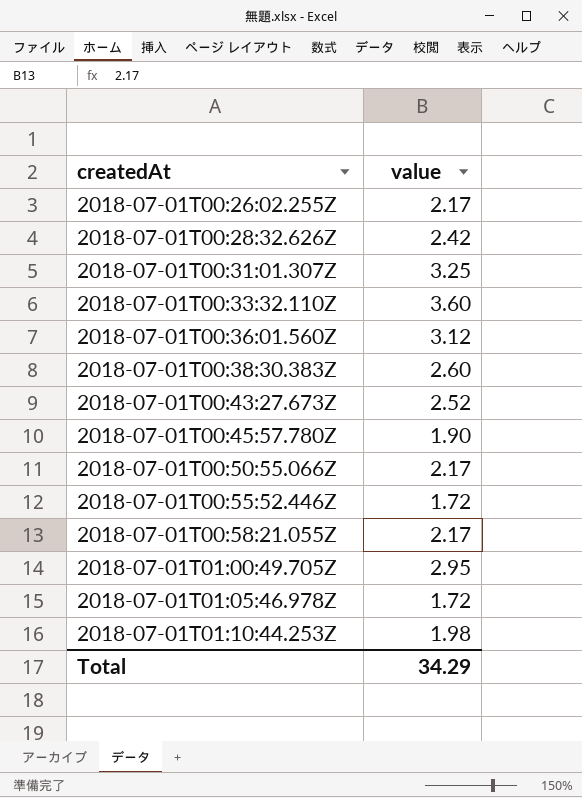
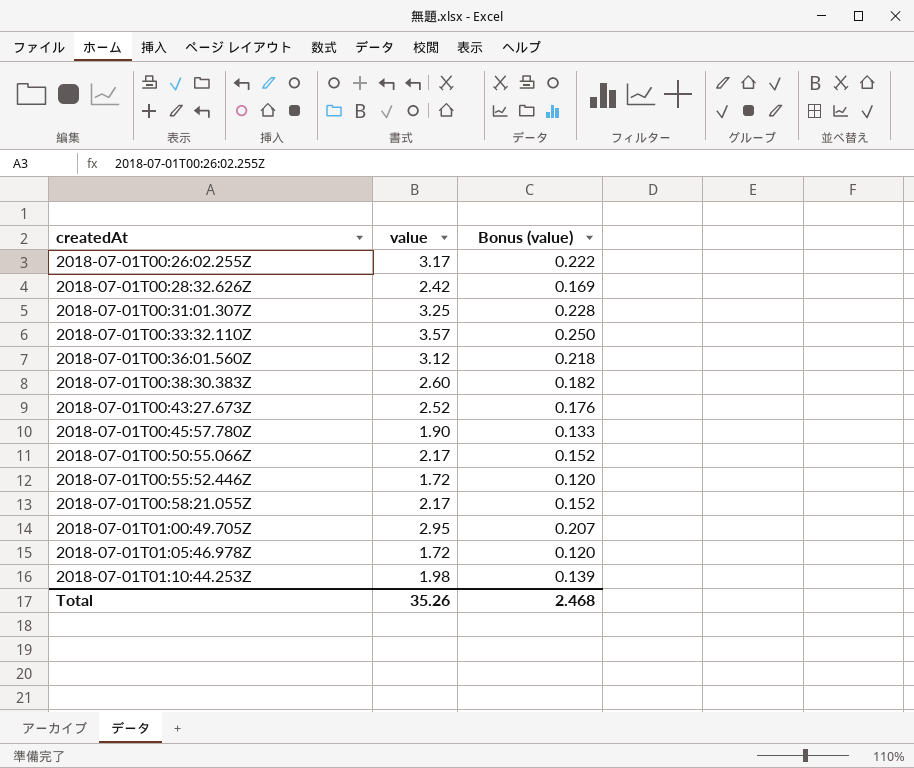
column Bonus (value) | formula: none -> [value] * 0.07
2018-07-01T00:26:02.255Z | value: 2.17 -> 3.17
2018-07-01T00:33:32.110Z | value: 3.60 -> 3.57
Total | value: 34.29 -> 35.26

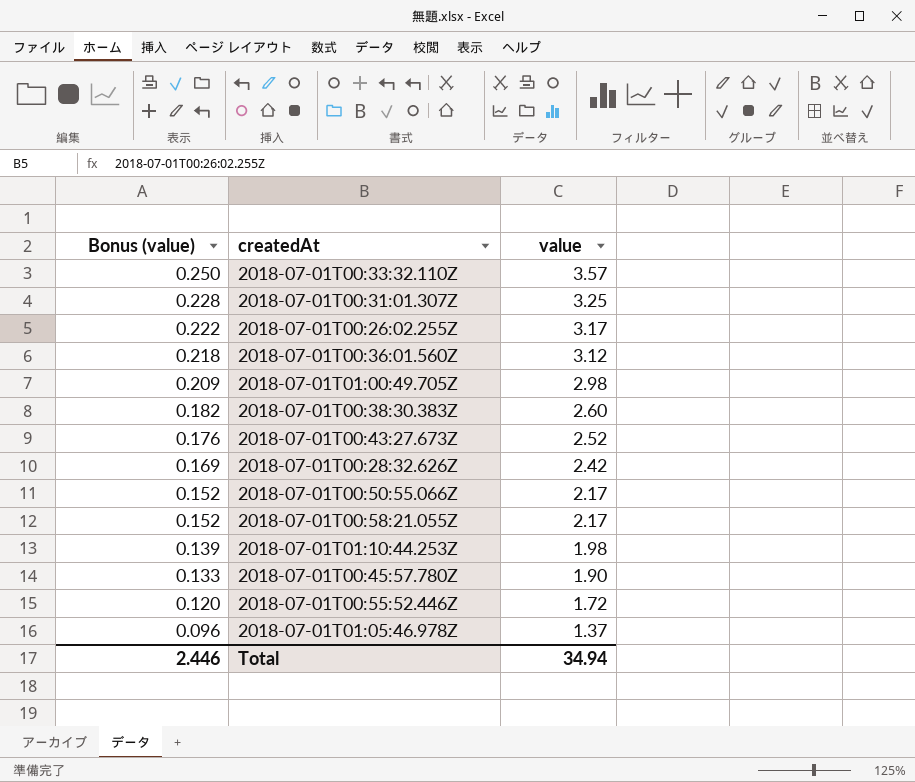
row order: createdAt ascending -> Bonus (value) descending
column Bonus (value) | position: 3 -> 1
2018-07-01T01:00:49.705Z | Bonus (value): 0.207 -> 0.209
2018-07-01T01:00:49.705Z | value: 2.95 -> 2.98
2018-07-01T01:05:46.978Z | Bonus (value): 0.120 -> 0.096
2018-07-01T01:05:46.978Z | value: 1.72 -> 1.37
Total | Bonus (value): 2.468 -> 2.446
Total | value: 35.26 -> 34.94

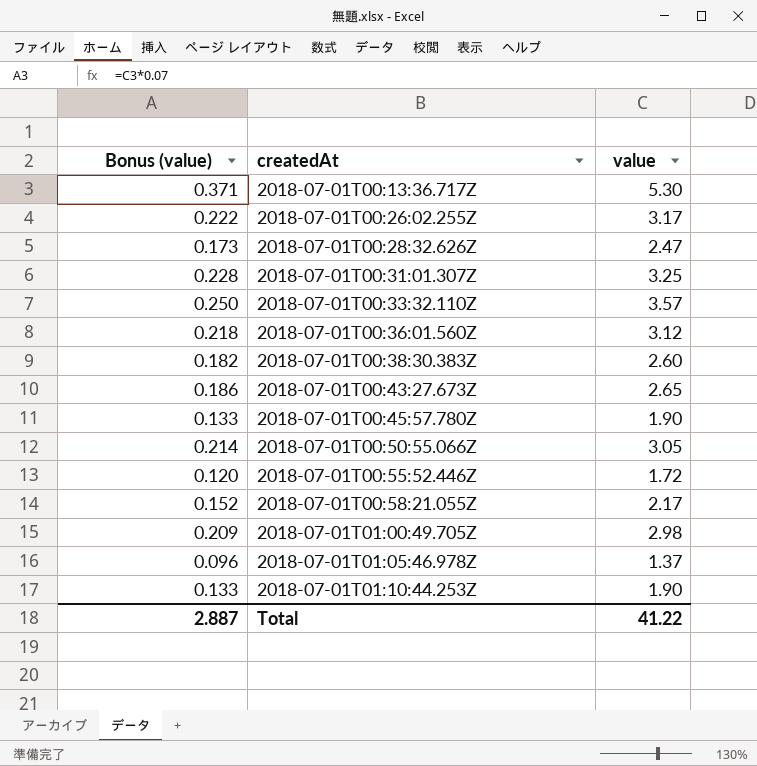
row order: Bonus (value) descending -> createdAt ascending
row 2018-07-01T00:13:36.717Z: none -> 0.371 | 5.30
2018-07-01T00:28:32.626Z | Bonus (value): 0.169 -> 0.173
2018-07-01T00:28:32.626Z | value: 2.42 -> 2.47
2018-07-01T00:43:27.673Z | Bonus (value): 0.176 -> 0.186
2018-07-01T00:43:27.673Z | value: 2.52 -> 2.65
2018-07-01T00:50:55.066Z | Bonus (value): 0.152 -> 0.214
2018-07-01T00:50:55.066Z | value: 2.17 -> 3.05
2018-07-01T01:10:44.253Z | Bonus (value): 0.139 -> 0.133
2018-07-01T01:10:44.253Z | value: 1.98 -> 1.90
Total | Bonus (value): 2.446 -> 2.887
Total | value: 34.94 -> 41.22

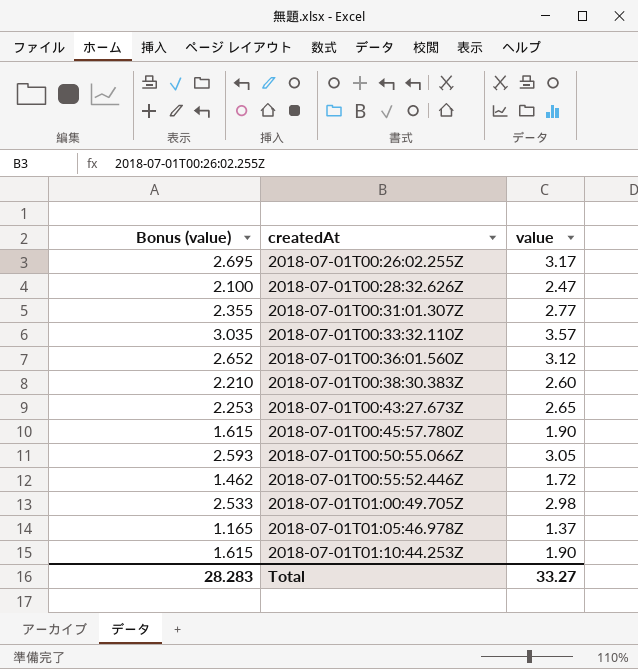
column Bonus (value) | formula: [value] * 0.07 -> [value] * 0.85
row 2018-07-01T00:13:36.717Z: 0.371 | 5.30 -> none
row 2018-07-01T00:58:21.055Z: 0.152 | 2.17 -> none
2018-07-01T00:31:01.307Z | value: 3.25 -> 2.77
Total | Bonus (value): 2.887 -> 28.283
Total | value: 41.22 -> 33.27

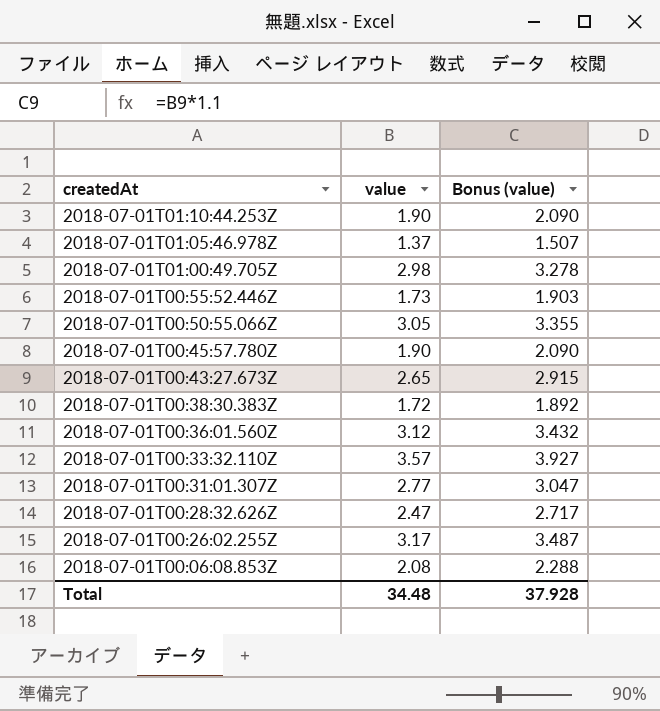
row order: createdAt ascending -> createdAt descending
column Bonus (value) | formula: [value] * 0.85 -> [value] * 1.1
column Bonus (value) | position: 1 -> 3
2018-07-01T00:55:52.446Z | value: 1.72 -> 1.73
2018-07-01T00:38:30.383Z | value: 2.60 -> 1.72
row 2018-07-01T00:06:08.853Z: none -> 2.08 | 2.288
Total | value: 33.27 -> 34.48
Total | Bonus (value): 28.283 -> 37.928

